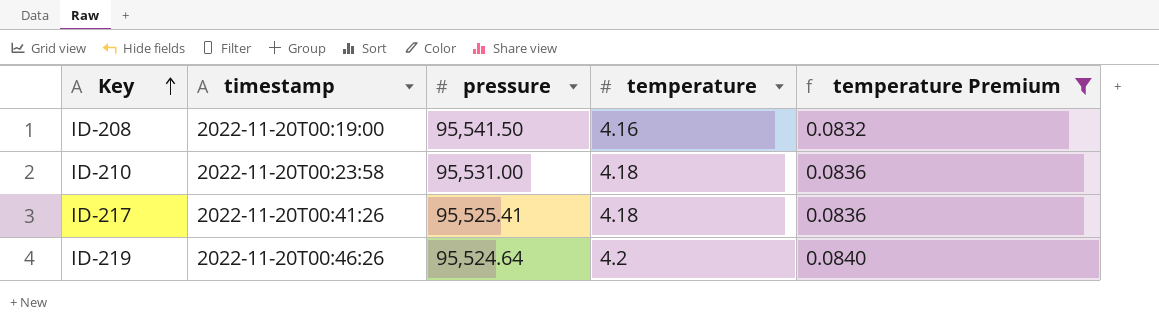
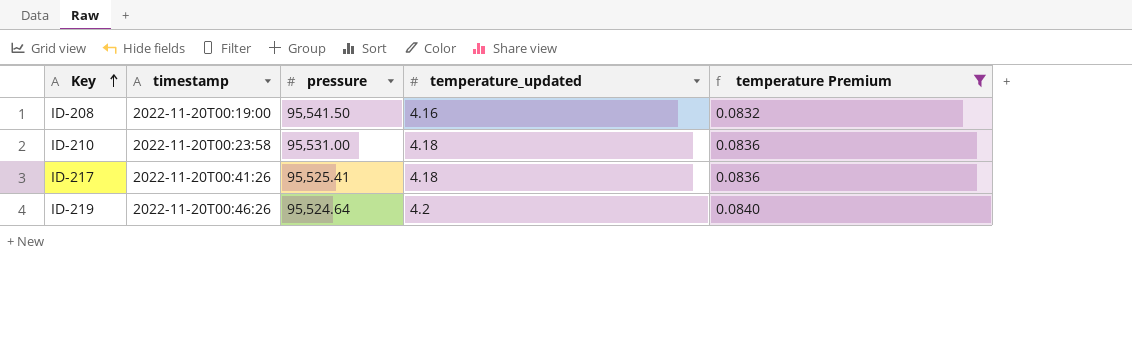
column name: temperature -> temperature_updated

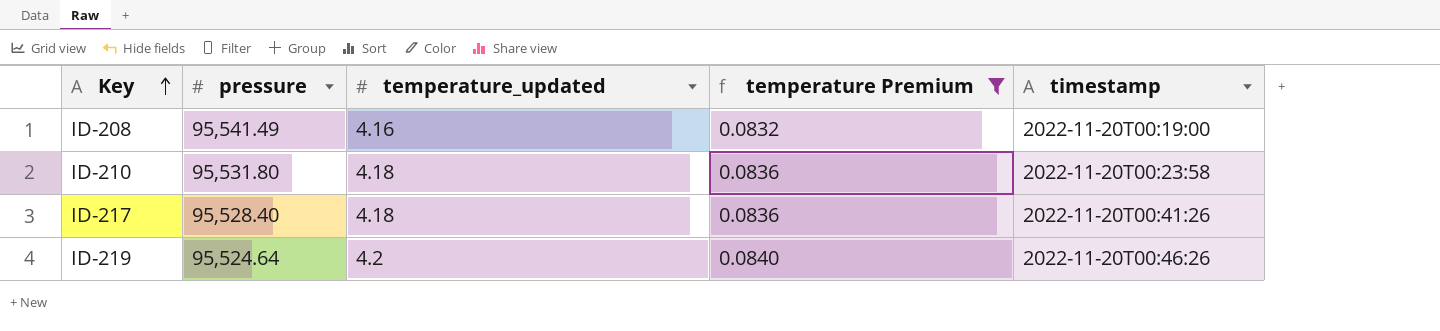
column timestamp | position: 2 -> 5
ID-208 | pressure: 95,541.50 -> 95,541.49
ID-210 | pressure: 95,531.00 -> 95,531.80
ID-217 | pressure: 95,525.41 -> 95,528.40

